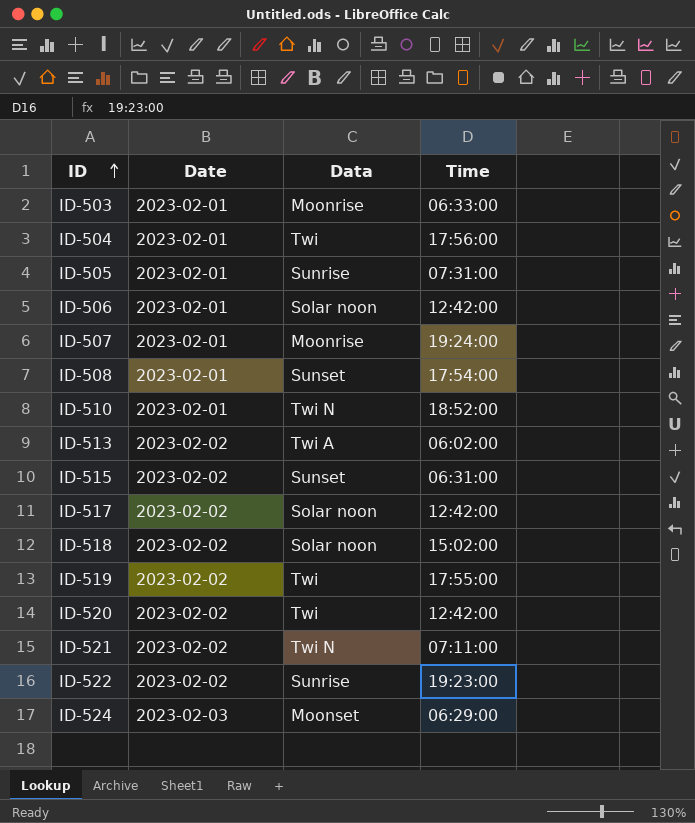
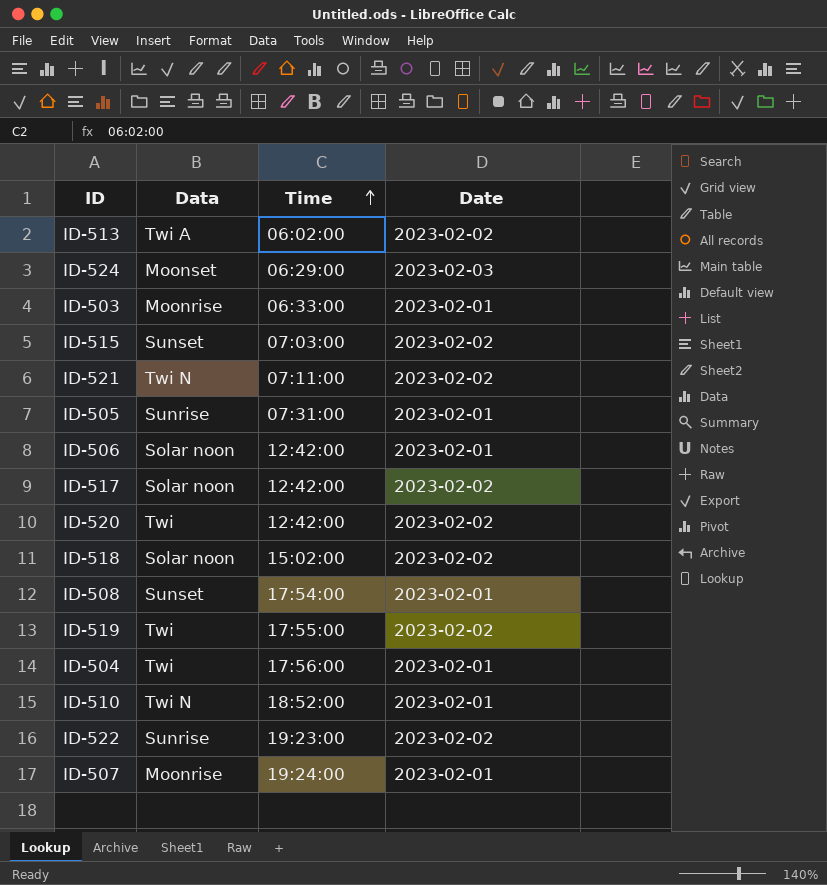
row order: ID ascending -> Time ascending
column Date | position: 2 -> 4
ID-515 | Time: 06:31:00 -> 07:03:00

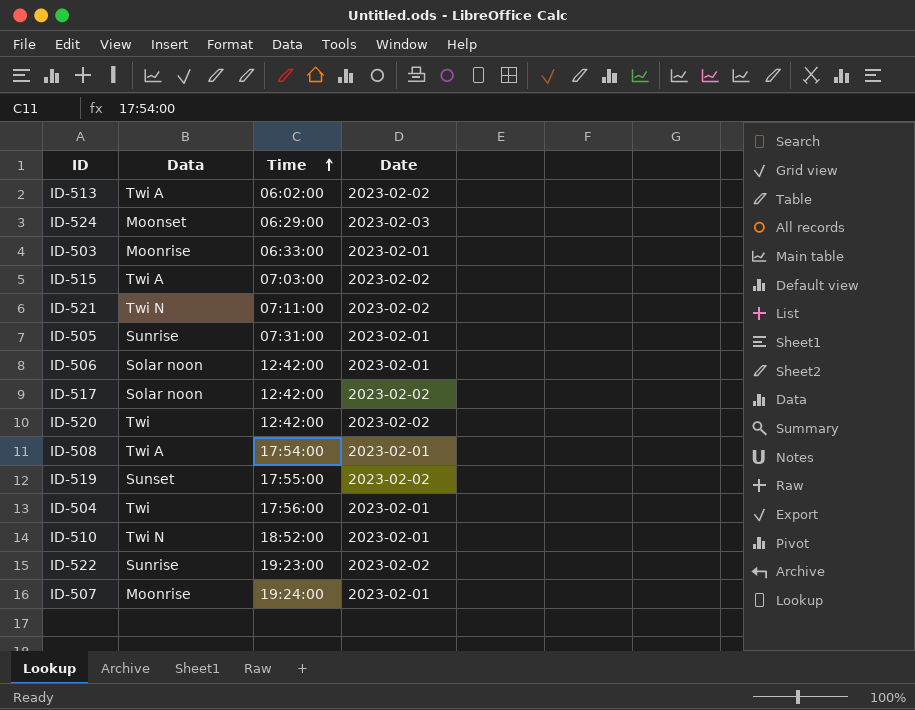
row ID-518: Solar noon | 15:02:00 | 2023-02-02 -> none
ID-515 | Data: Sunset -> Twi A
ID-508 | Data: Sunset -> Twi A
ID-519 | Data: Twi -> Sunset

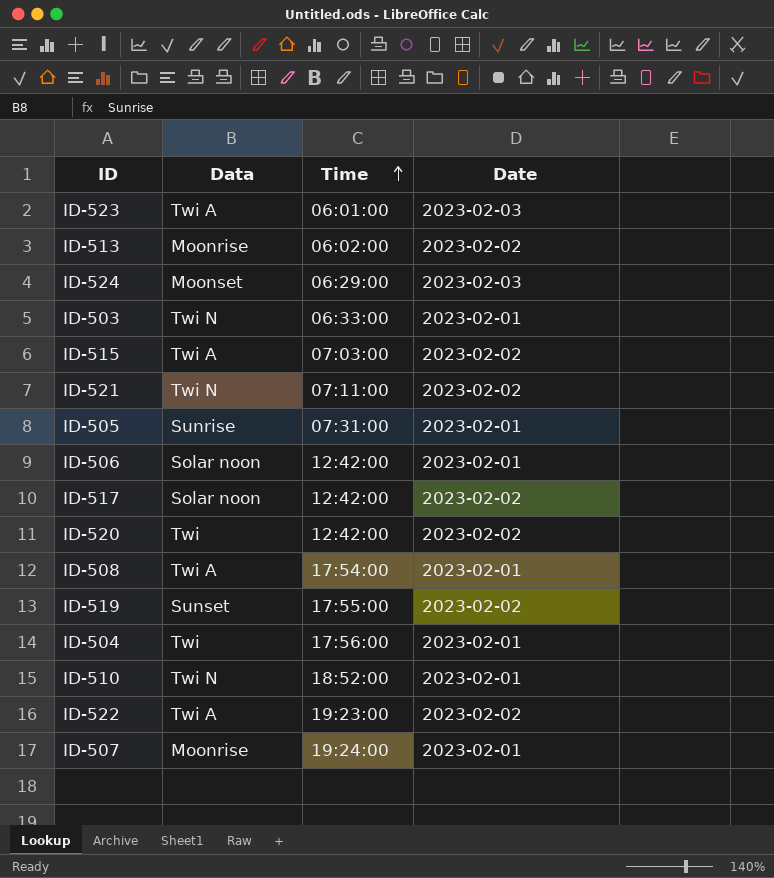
row ID-523: none -> Twi A | 06:01:00 | 2023-02-03
ID-513 | Data: Twi A -> Moonrise
ID-503 | Data: Moonrise -> Twi N
ID-522 | Data: Sunrise -> Twi A

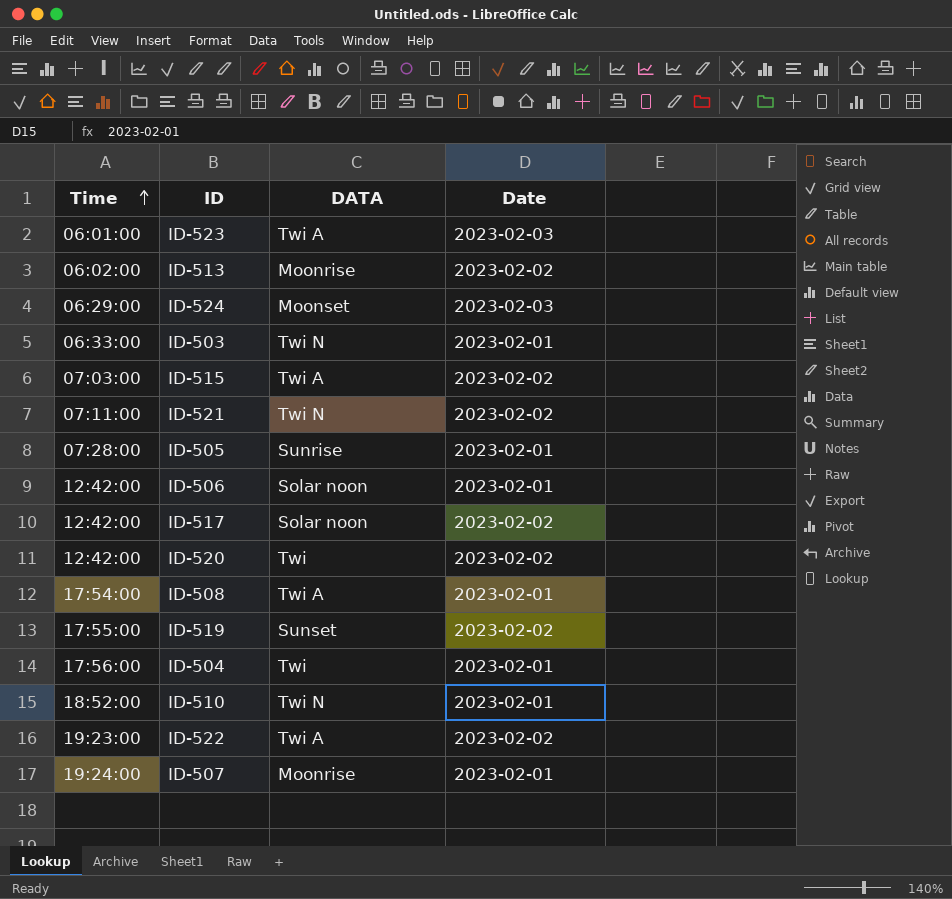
column Time | position: 3 -> 1
column name: Data -> DATA
ID-505 | Time: 07:31:00 -> 07:28:00

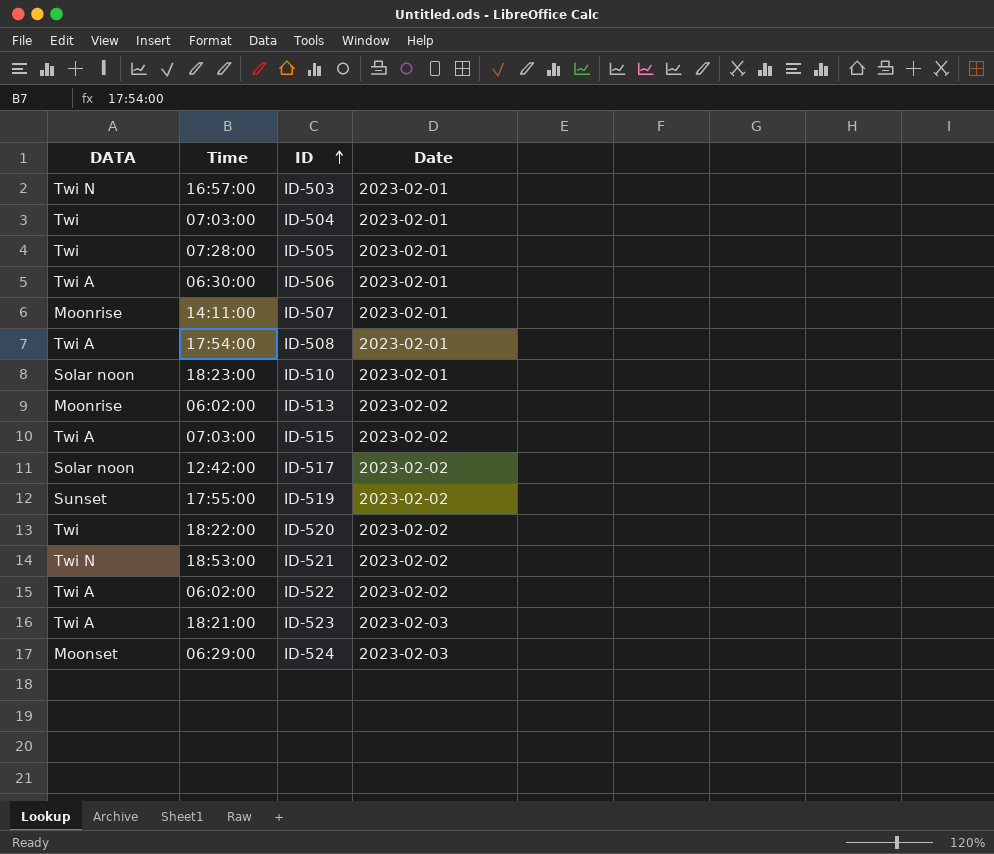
row order: Time ascending -> ID ascending
column DATA | position: 3 -> 1
ID-503 | Time: 06:33:00 -> 16:57:00
ID-504 | Time: 17:56:00 -> 07:03:00
ID-505 | DATA: Sunrise -> Twi
ID-506 | DATA: Solar noon -> Twi A
ID-506 | Time: 12:42:00 -> 06:30:00
ID-507 | Time: 19:24:00 -> 14:11:00
ID-510 | DATA: Twi N -> Solar noon
ID-510 | Time: 18:52:00 -> 18:23:00
ID-520 | Time: 12:42:00 -> 18:22:00
ID-521 | Time: 07:11:00 -> 18:53:00
ID-522 | Time: 19:23:00 -> 06:02:00
ID-523 | Time: 06:01:00 -> 18:21:00

